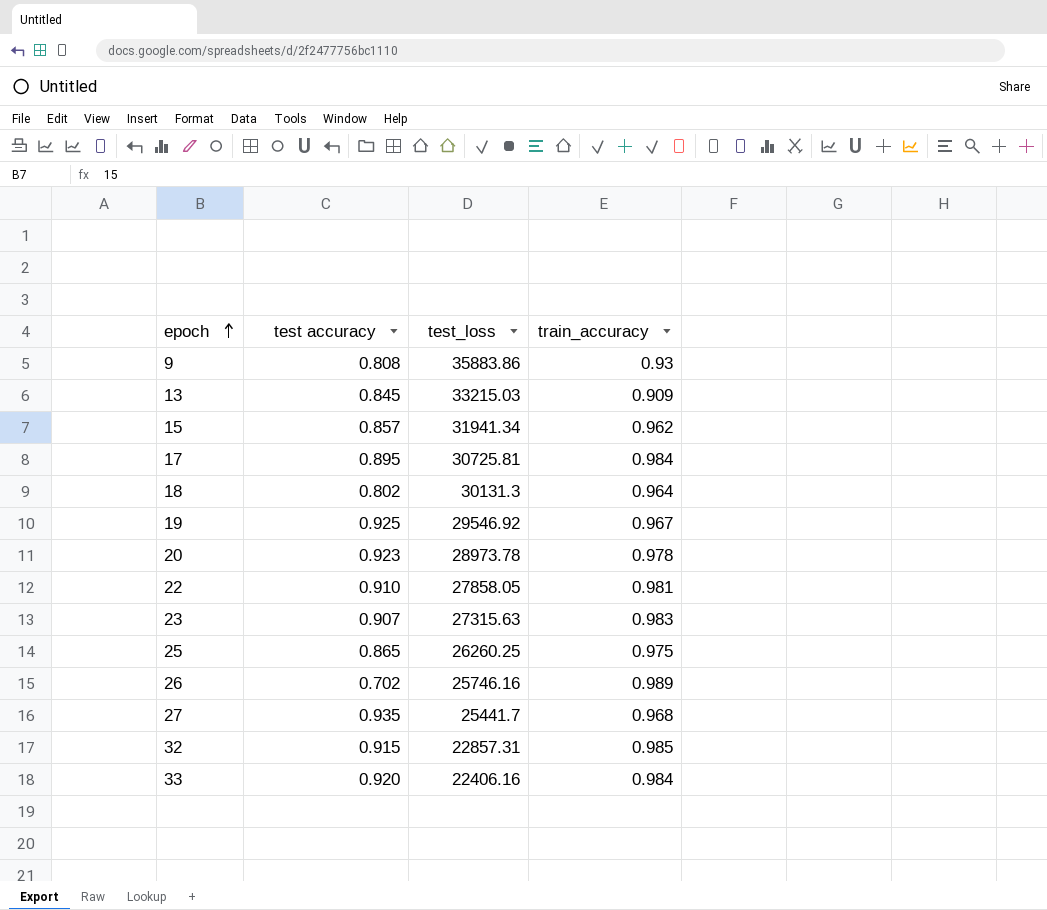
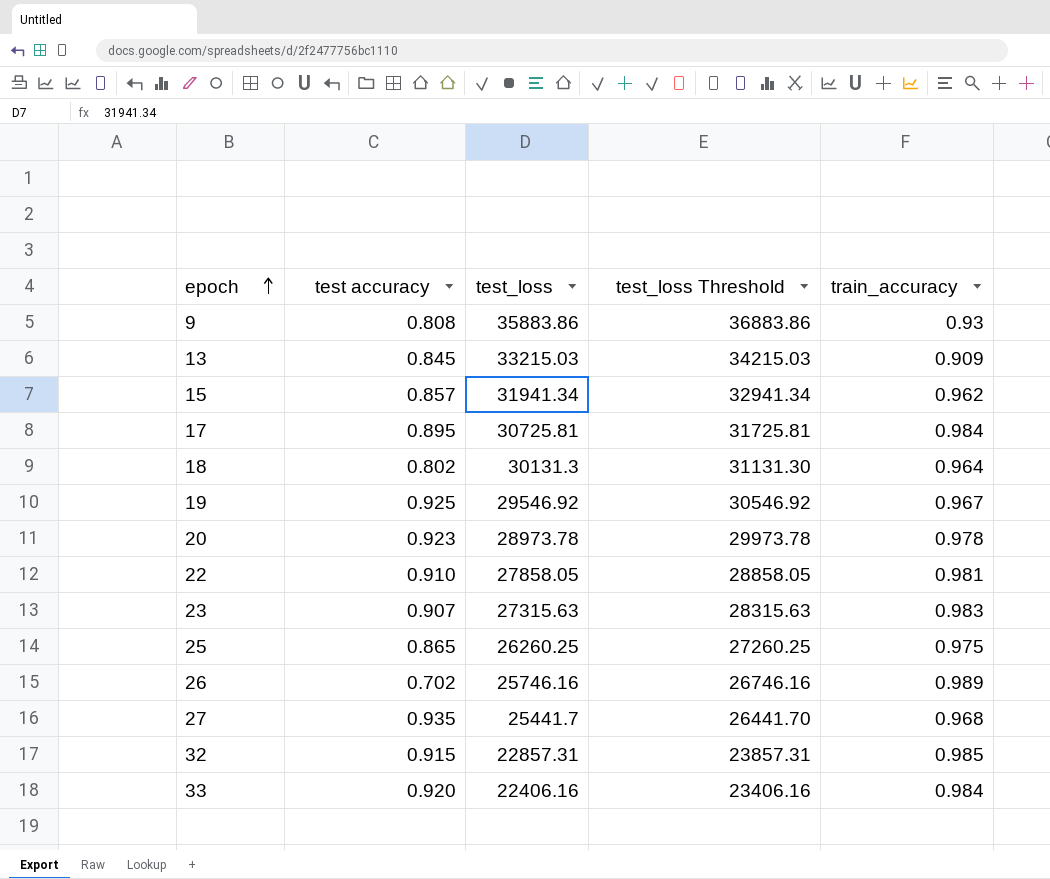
column test_loss Threshold | formula: none -> [test_loss] + 1000

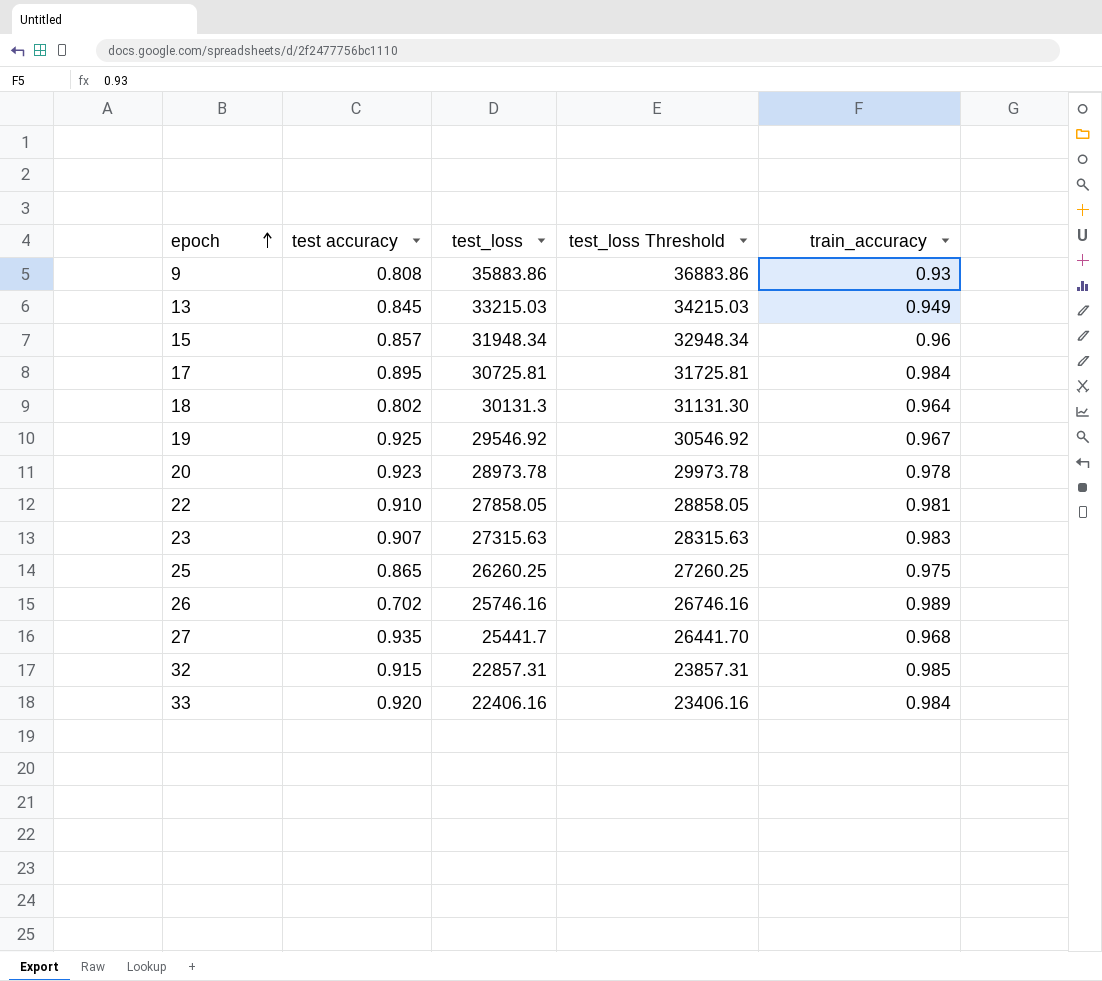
13 | train_accuracy: 0.909 -> 0.949
15 | test_loss: 31941.34 -> 31948.34
15 | test_loss Threshold: 32941.34 -> 32948.34
15 | train_accuracy: 0.962 -> 0.96

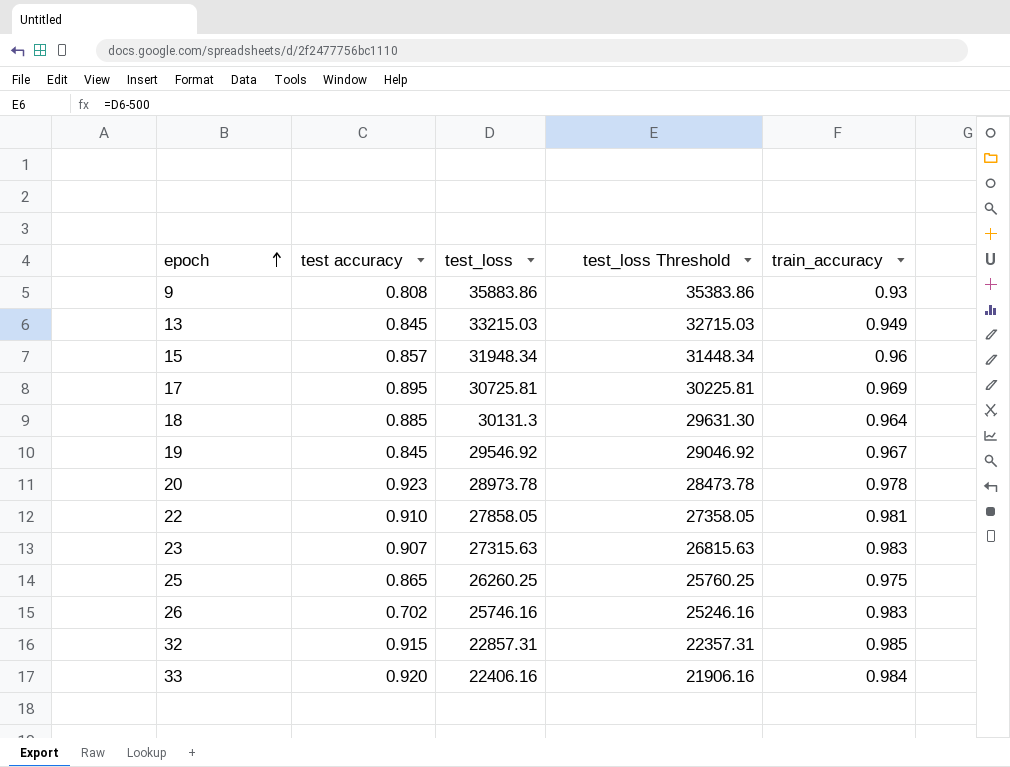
column test_loss Threshold | formula: [test_loss] + 1000 -> [test_loss] - 500
row 27: 0.935 | 25441.7 | 26441.70 | 0.968 -> none
17 | train_accuracy: 0.984 -> 0.969
18 | test accuracy: 0.802 -> 0.885
19 | test accuracy: 0.925 -> 0.845
26 | train_accuracy: 0.989 -> 0.983

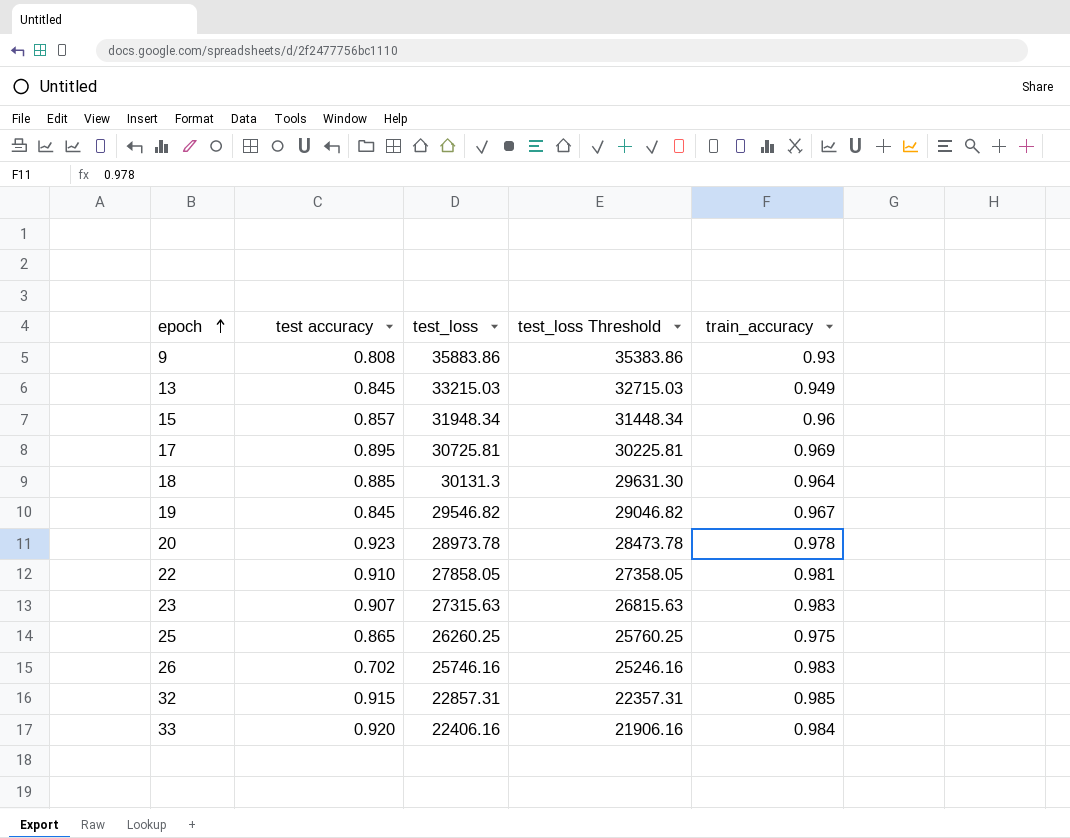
19 | test_loss: 29546.92 -> 29546.82
19 | test_loss Threshold: 29046.92 -> 29046.82

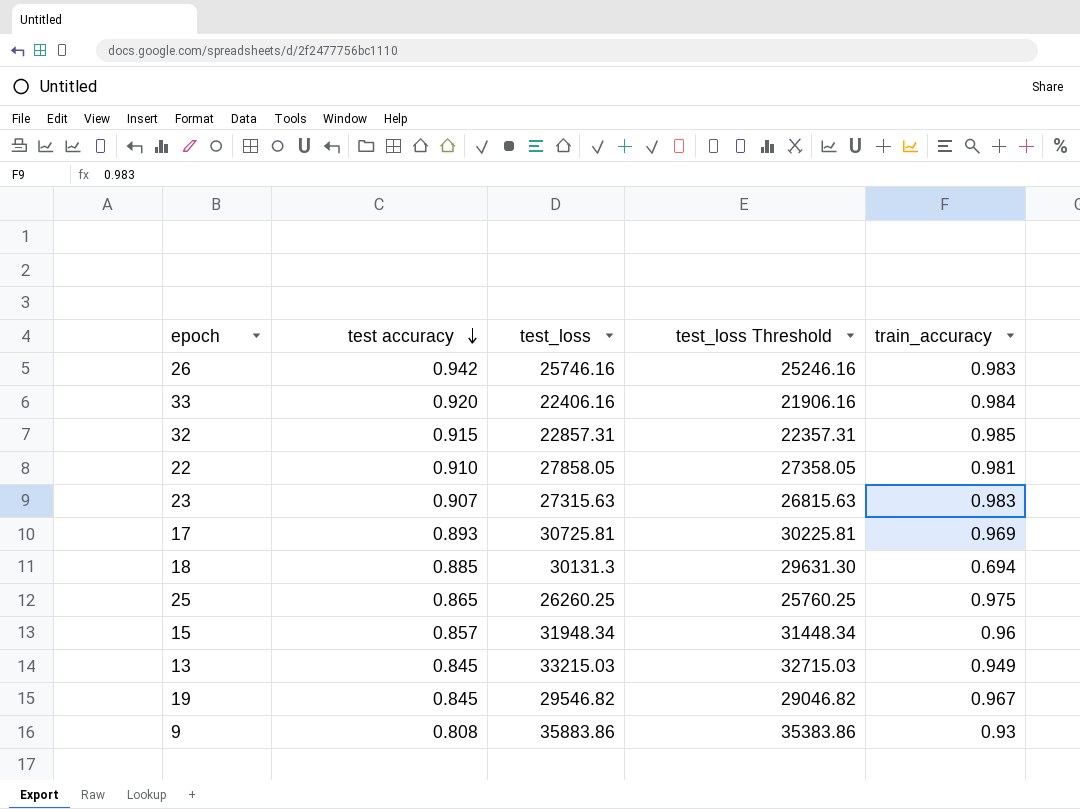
row order: epoch ascending -> test accuracy descending
row 20: 0.923 | 28973.78 | 28473.78 | 0.978 -> none
26 | test accuracy: 0.702 -> 0.942
17 | test accuracy: 0.895 -> 0.893
18 | train_accuracy: 0.964 -> 0.694

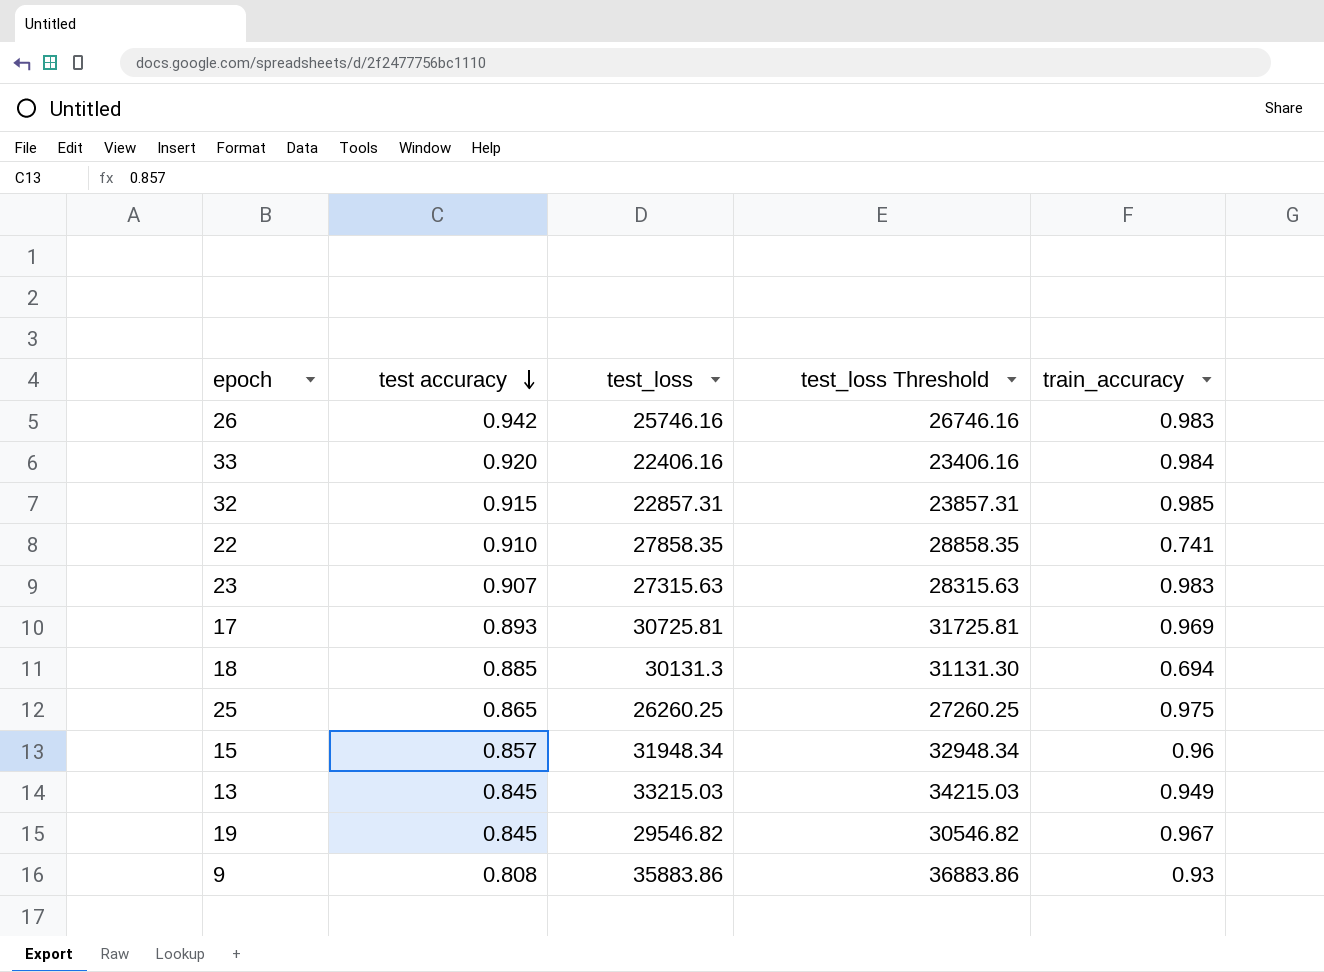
column test_loss Threshold | formula: [test_loss] - 500 -> [test_loss] + 1000
22 | test_loss: 27858.05 -> 27858.35
22 | train_accuracy: 0.981 -> 0.741

